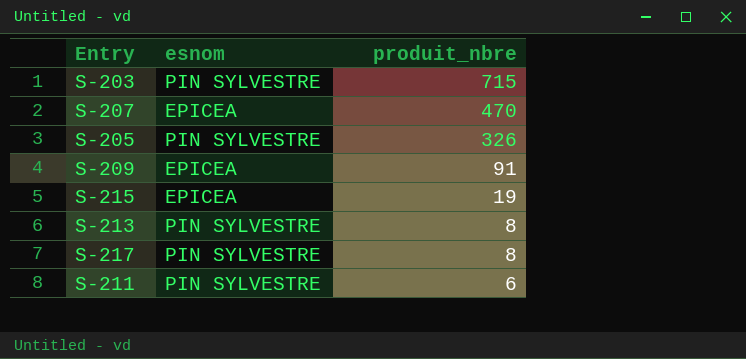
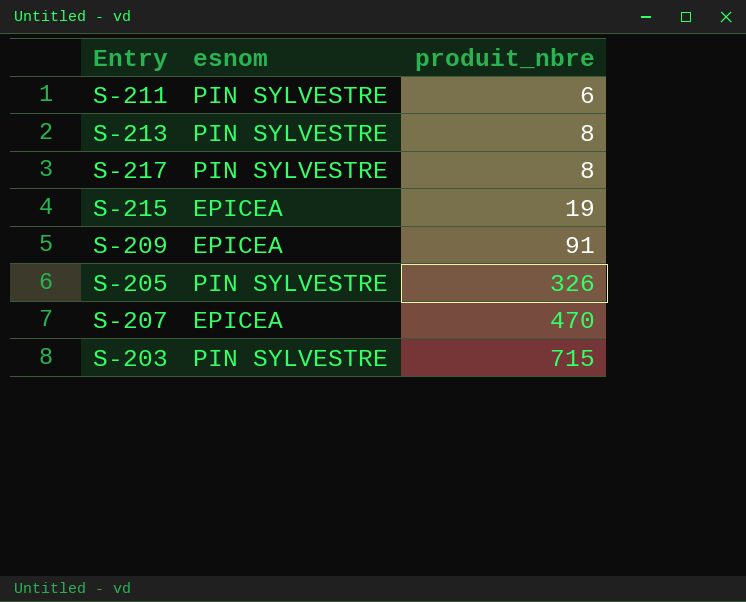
row order: produit_nbre descending -> produit_nbre ascending

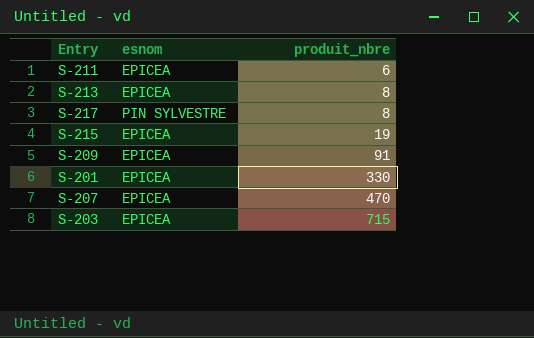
row S-205: PIN SYLVESTRE | 326 -> none
S-211 | esnom: PIN SYLVESTRE -> EPICEA
S-213 | esnom: PIN SYLVESTRE -> EPICEA
row S-201: none -> EPICEA | 330
S-203 | esnom: PIN SYLVESTRE -> EPICEA

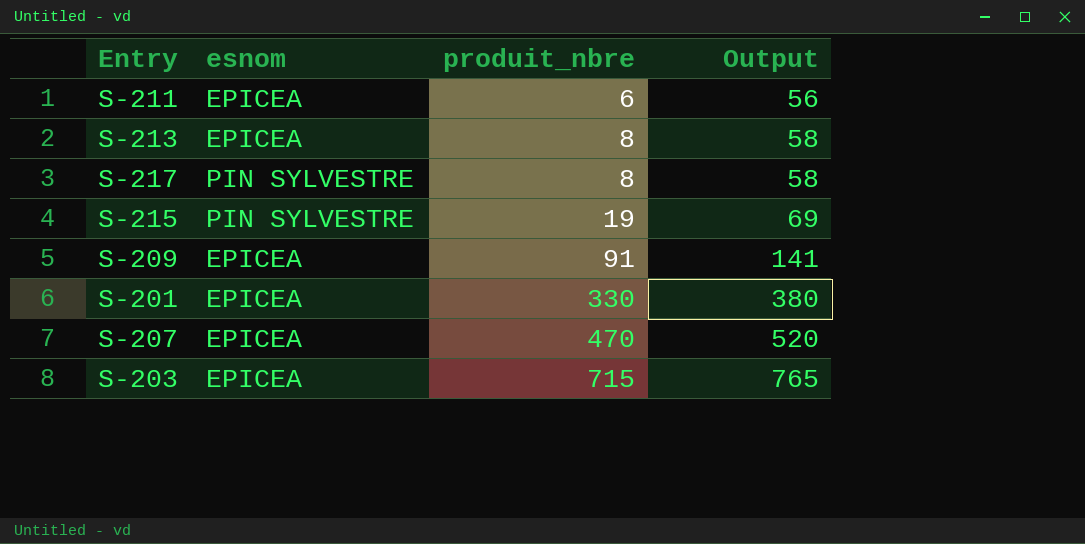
column Output | formula: none -> [produit_nbre] + 50
S-215 | esnom: EPICEA -> PIN SYLVESTRE

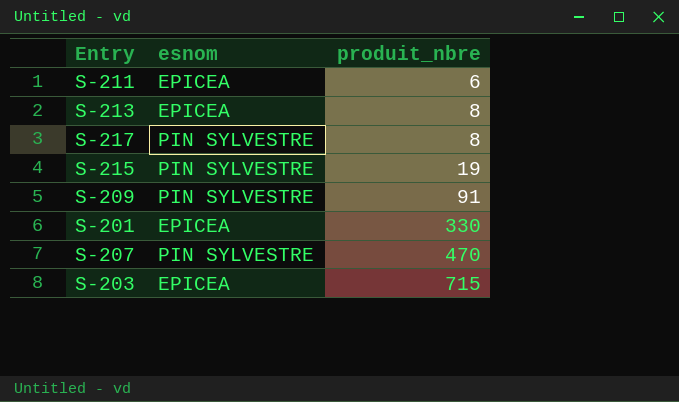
column Output | formula: [produit_nbre] + 50 -> none
S-209 | esnom: EPICEA -> PIN SYLVESTRE
S-207 | esnom: EPICEA -> PIN SYLVESTRE

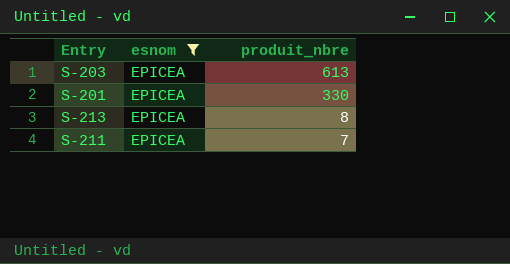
filter: none -> esnom = EPICEA
row order: produit_nbre ascending -> produit_nbre descending
S-203 | produit_nbre: 715 -> 613
S-211 | produit_nbre: 6 -> 7

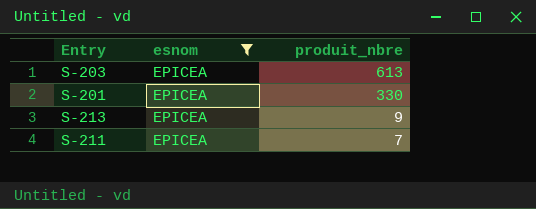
S-213 | produit_nbre: 8 -> 9

